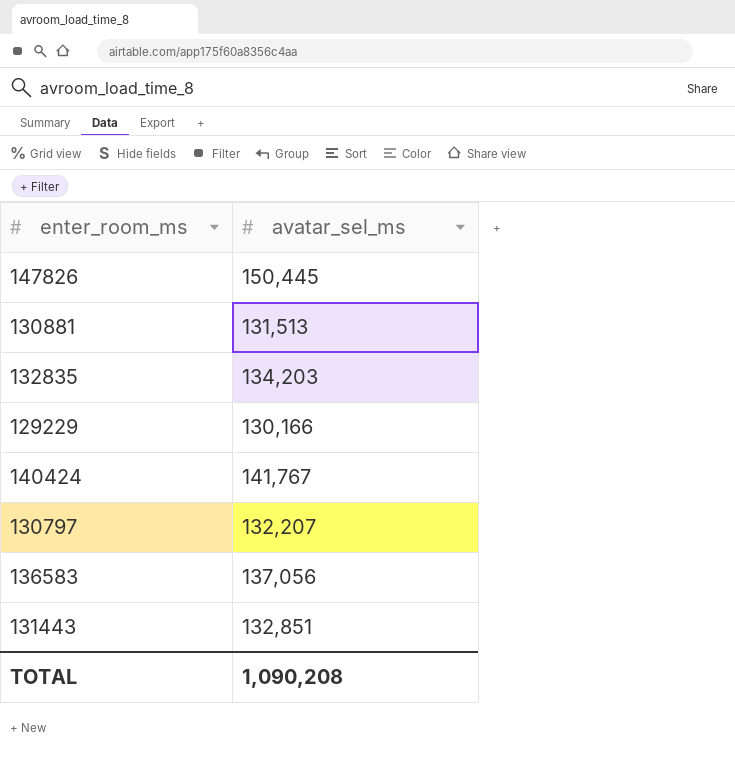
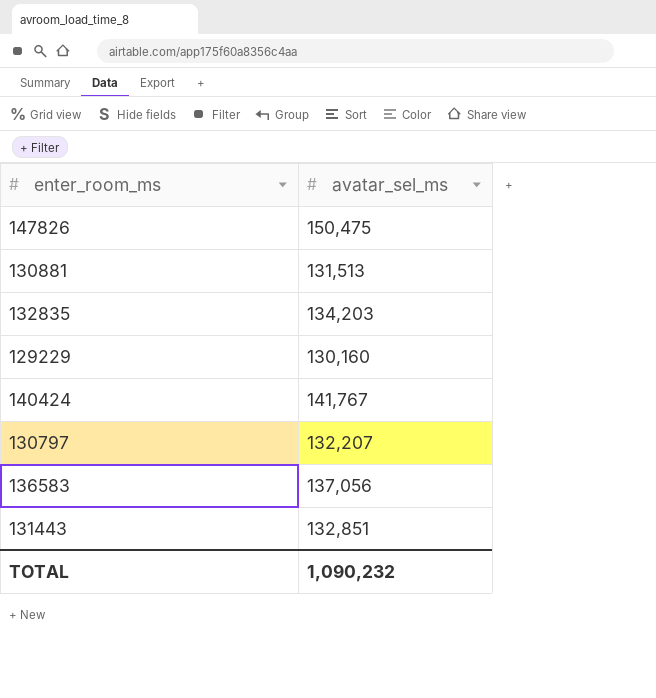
147826 | avatar_sel_ms: 150,445 -> 150,475
129229 | avatar_sel_ms: 130,166 -> 130,160
TOTAL | avatar_sel_ms: 1,090,208 -> 1,090,232

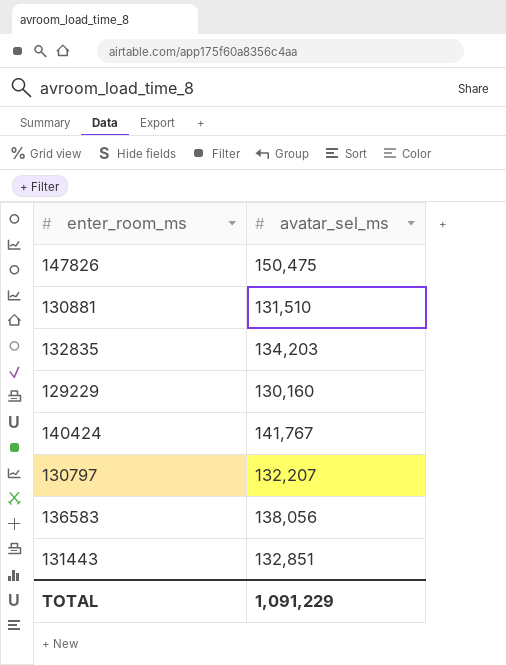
130881 | avatar_sel_ms: 131,513 -> 131,510
136583 | avatar_sel_ms: 137,056 -> 138,056
TOTAL | avatar_sel_ms: 1,090,232 -> 1,091,229

